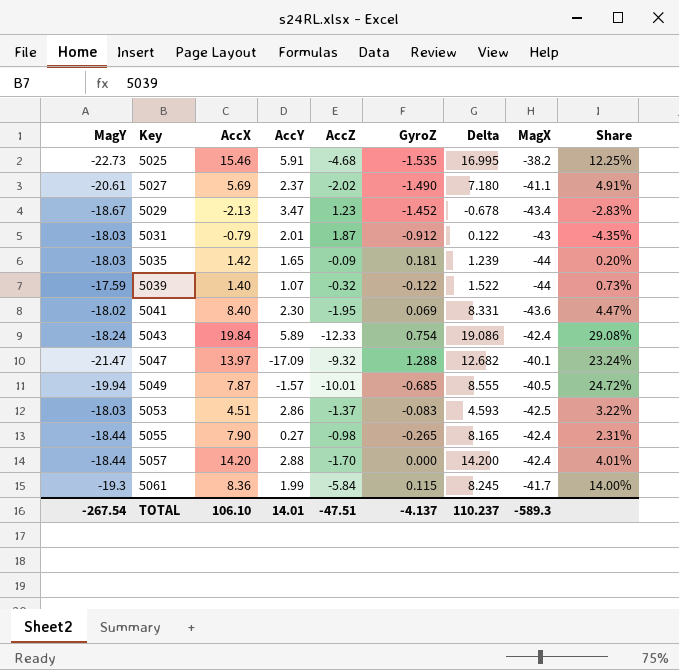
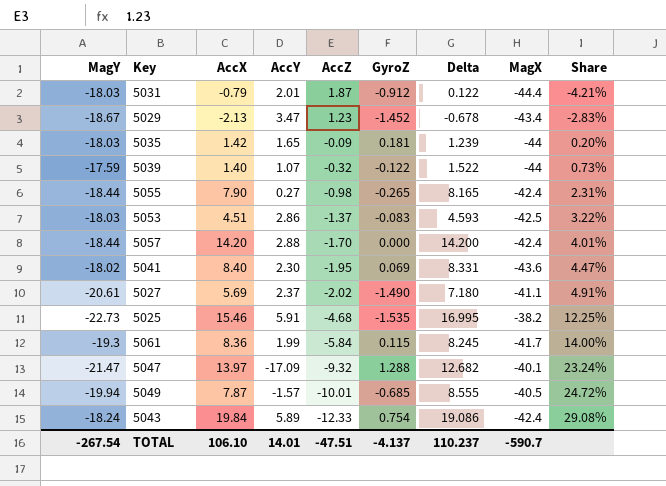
row order: Key ascending -> AccZ descending
5031 | MagX: -43 -> -44.4
5031 | Share: -4.35% -> -4.21%
TOTAL | MagX: -589.3 -> -590.7

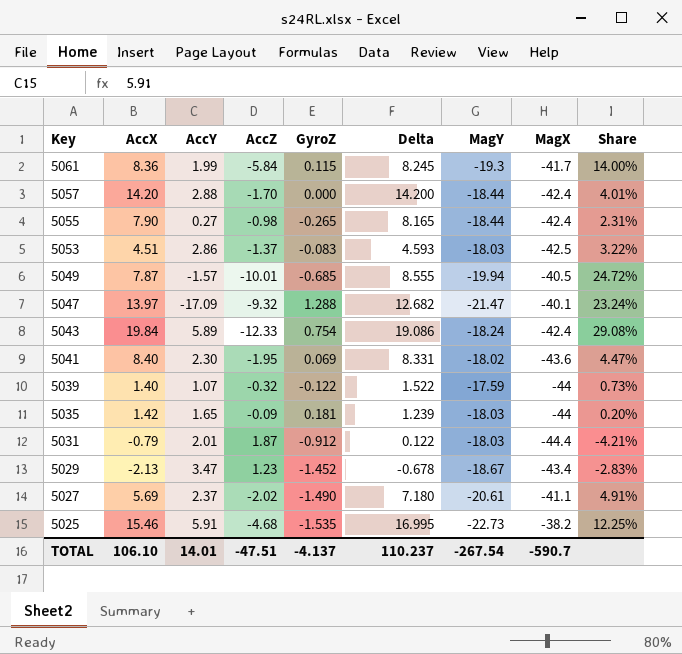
row order: AccZ descending -> Key descending
column MagY | position: 1 -> 7

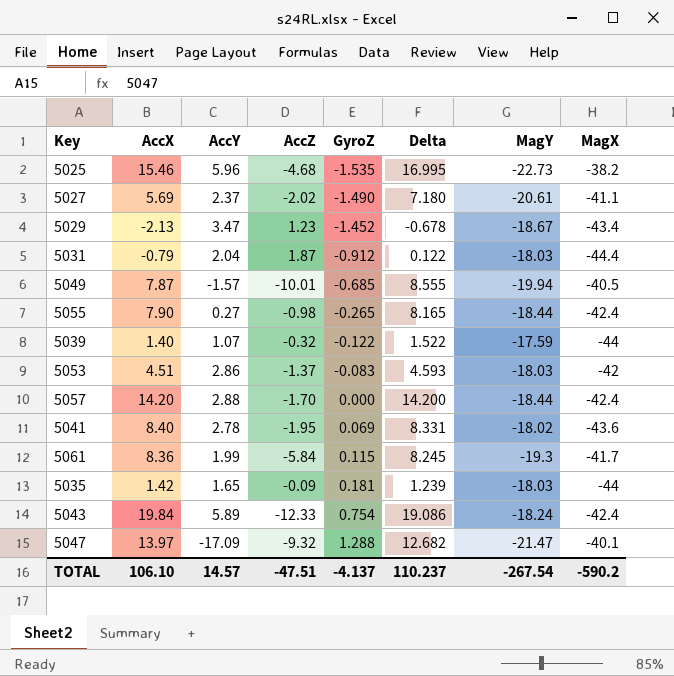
row order: Key descending -> GyroZ ascending
column Share | formula: [AccZ] / [MagX] -> none
5025 | AccY: 5.91 -> 5.96
5031 | AccY: 2.01 -> 2.04
5053 | MagX: -42.5 -> -42
5041 | AccY: 2.30 -> 2.78
TOTAL | AccY: 14.01 -> 14.57
TOTAL | MagX: -590.7 -> -590.2

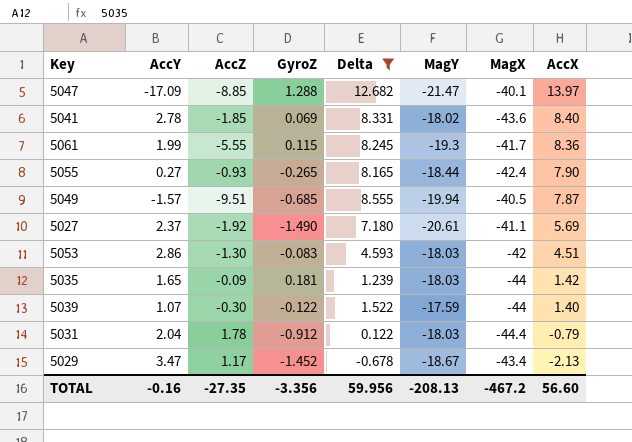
filter: none -> Delta <= 12.682
row order: GyroZ ascending -> AccX descending
column AccX | position: 2 -> 8
5047 | AccZ: -9.32 -> -8.85
5041 | AccZ: -1.95 -> -1.85
5061 | AccZ: -5.84 -> -5.55
5055 | AccZ: -0.98 -> -0.93
5049 | AccZ: -10.01 -> -9.51
5027 | AccZ: -2.02 -> -1.92
5053 | AccZ: -1.37 -> -1.30
5039 | AccZ: -0.32 -> -0.30
5031 | AccZ: 1.87 -> 1.78
5029 | AccZ: 1.23 -> 1.17
TOTAL | AccY: 14.57 -> -0.16
TOTAL | AccZ: -47.51 -> -27.35
TOTAL | GyroZ: -4.137 -> -3.356
TOTAL | Delta: 110.237 -> 59.956
TOTAL | MagY: -267.54 -> -208.13
TOTAL | MagX: -590.2 -> -467.2
TOTAL | AccX: 106.10 -> 56.60

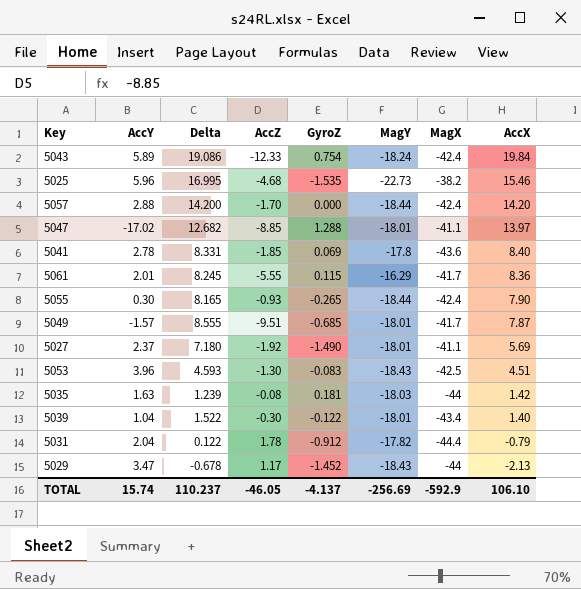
filter: Delta <= 12.682 -> none
column Delta | position: 5 -> 3
5047 | AccY: -17.09 -> -17.02
5047 | MagY: -21.47 -> -18.01
5047 | MagX: -40.1 -> -41.1
5041 | MagY: -18.02 -> -17.8
5061 | AccY: 1.99 -> 2.01
5061 | MagY: -19.3 -> -16.29
5055 | AccY: 0.27 -> 0.30
5049 | MagY: -19.94 -> -18.01
5049 | MagX: -40.5 -> -41.7
5027 | MagY: -20.61 -> -18.01
5053 | AccY: 2.86 -> 3.96
5053 | MagY: -18.03 -> -18.43
5053 | MagX: -42 -> -42.5
5035 | AccY: 1.65 -> 1.63
5035 | AccZ: -0.09 -> -0.08
5039 | AccY: 1.07 -> 1.04
5039 | MagY: -17.59 -> -18.01
5039 | MagX: -44 -> -43.4
5031 | MagY: -18.03 -> -17.82
5029 | MagY: -18.67 -> -18.43
5029 | MagX: -43.4 -> -44
TOTAL | AccY: -0.16 -> 15.74
TOTAL | Delta: 59.956 -> 110.237
TOTAL | AccZ: -27.35 -> -46.05
TOTAL | GyroZ: -3.356 -> -4.137
TOTAL | MagY: -208.13 -> -256.69
TOTAL | MagX: -467.2 -> -592.9
TOTAL | AccX: 56.60 -> 106.10

